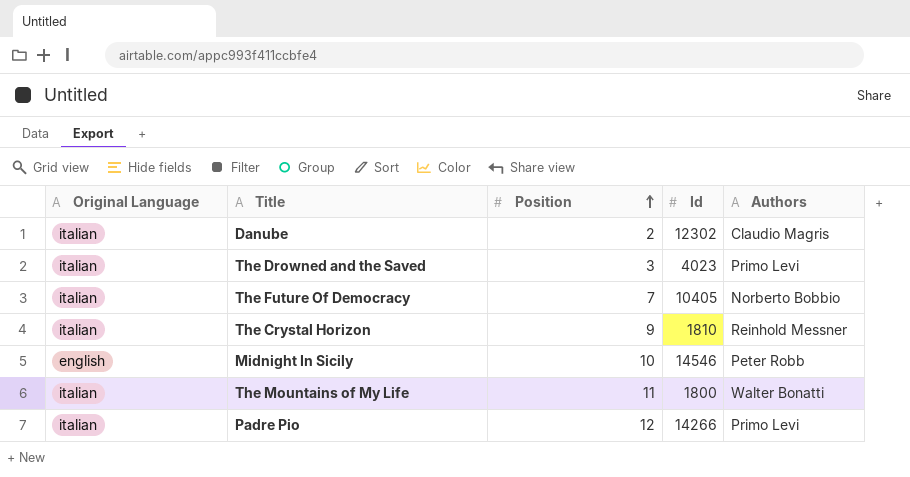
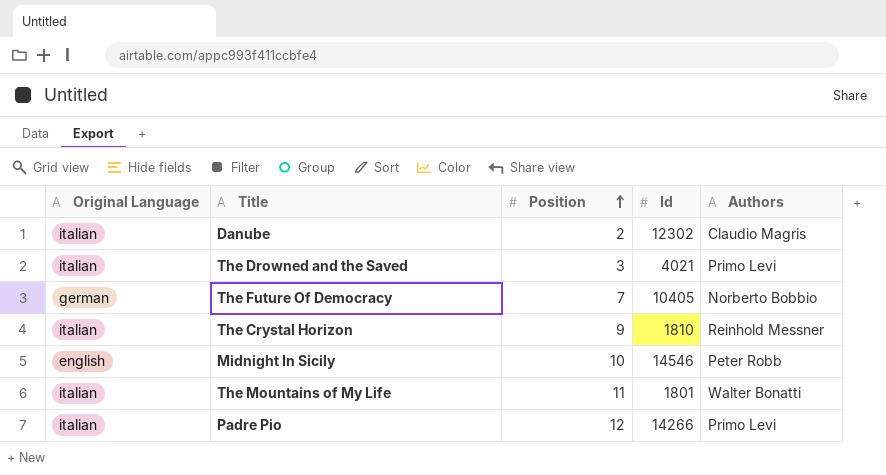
The Drowned and the Saved | Id: 4023 -> 4021
The Future Of Democracy | Original Language: italian -> german
The Mountains of My Life | Id: 1800 -> 1801

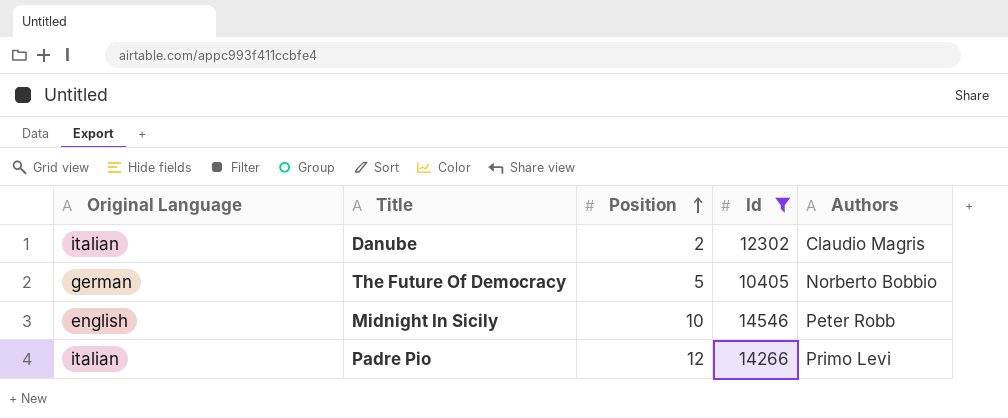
filter: none -> Id >= 10405
The Future Of Democracy | Position: 7 -> 5

